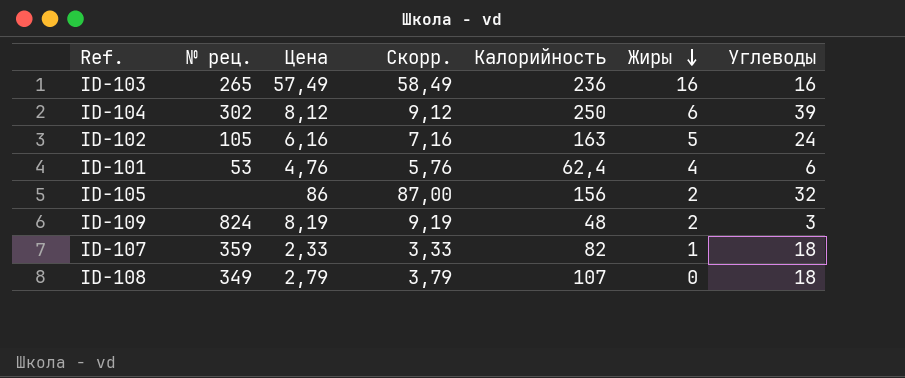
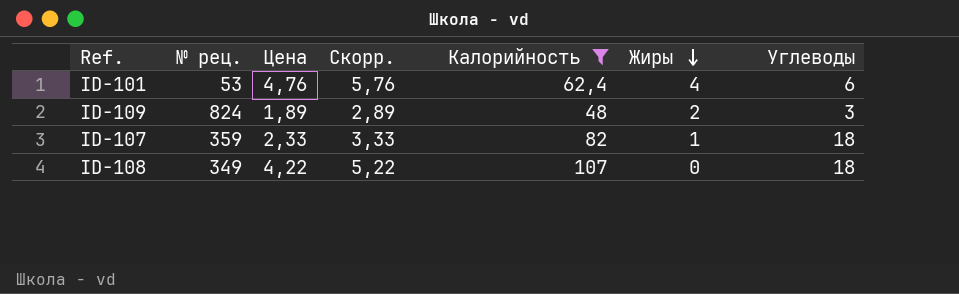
filter: none -> Калорийность <= 107
ID-109 | Цена: 8,19 -> 1,89
ID-109 | Скорр.: 9,19 -> 2,89
ID-108 | Цена: 2,79 -> 4,22
ID-108 | Скорр.: 3,79 -> 5,22

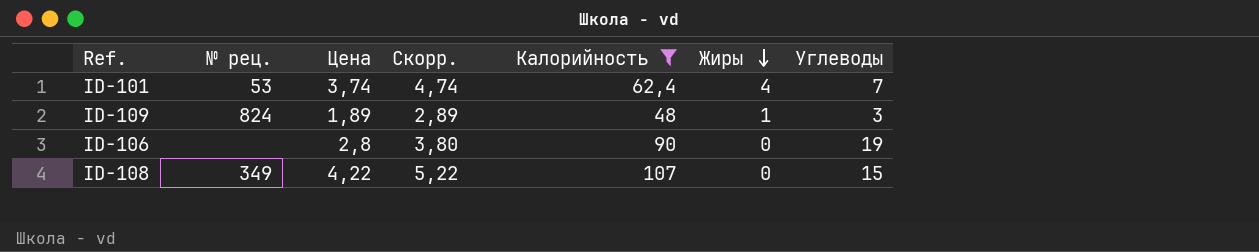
row ID-107: 359 | 2,33 | 3,33 | 82 | 1 | 18 -> none
ID-101 | Цена: 4,76 -> 3,74
ID-101 | Скорр.: 5,76 -> 4,74
ID-101 | Углеводы: 6 -> 7
ID-109 | Жиры: 2 -> 1
row ID-106: none -> none | 2,8 | 3,80 | 90 | 0 | 19
ID-108 | Углеводы: 18 -> 15

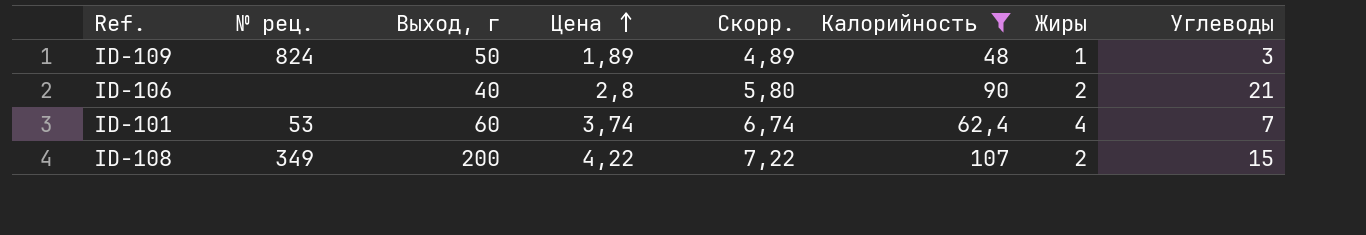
row order: Жиры descending -> Цена ascending
column Выход, г | position: none -> 3
column Скорр. | formula: [Цена] + 1 -> [Цена] + 3
ID-106 | Жиры: 0 -> 2
ID-106 | Углеводы: 19 -> 21
ID-108 | Жиры: 0 -> 2

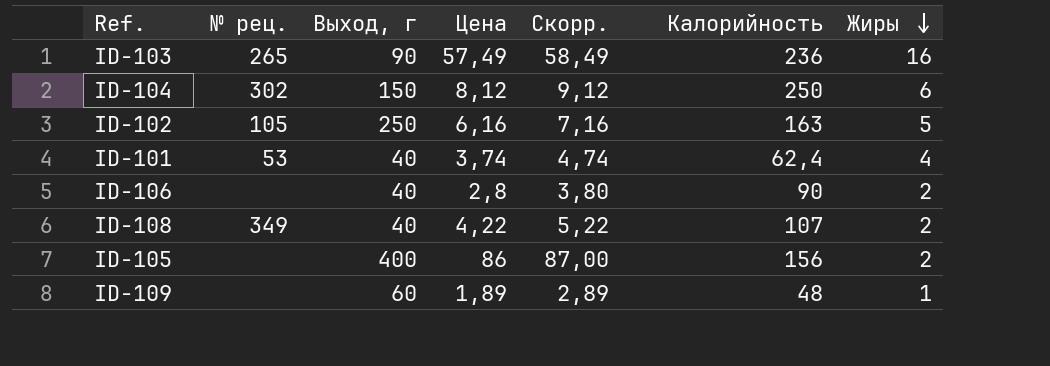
filter: Калорийность <= 107 -> none
row order: Цена ascending -> Жиры descending
column Углеводы | position: 8 -> none
column Скорр. | formula: [Цена] + 3 -> [Цена] + 1
ID-101 | Выход, г: 60 -> 40
ID-108 | Выход, г: 200 -> 40
ID-109 | № рец.: 824 -> none
ID-109 | Выход, г: 50 -> 60

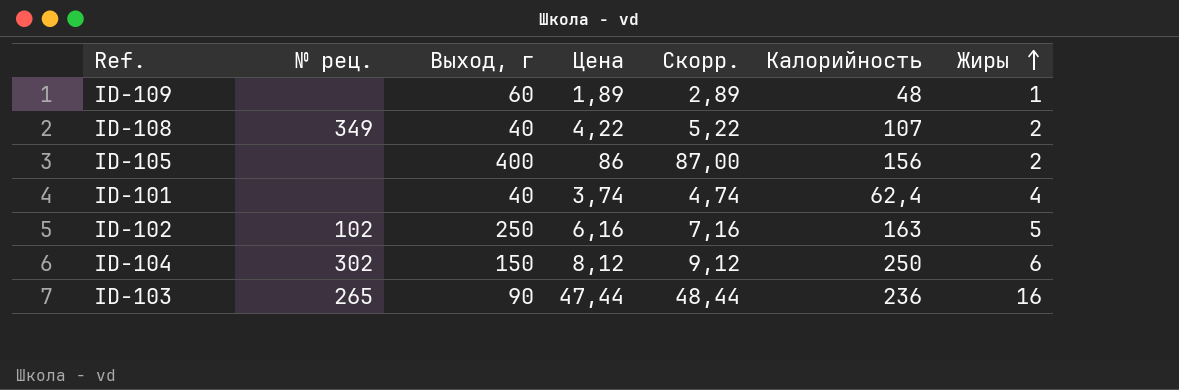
row order: Жиры descending -> Жиры ascending
row ID-106: none | 40 | 2,8 | 3,80 | 90 | 2 -> none
ID-101 | № рец.: 53 -> none
ID-102 | № рец.: 105 -> 102
ID-103 | Цена: 57,49 -> 47,44
ID-103 | Скорр.: 58,49 -> 48,44

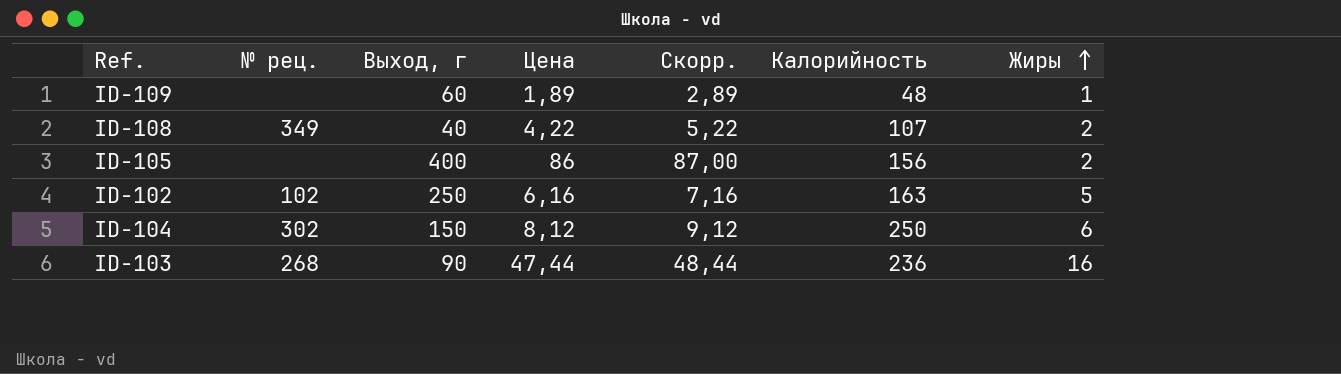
row ID-101: none | 40 | 3,74 | 4,74 | 62,4 | 4 -> none
ID-103 | № рец.: 265 -> 268

